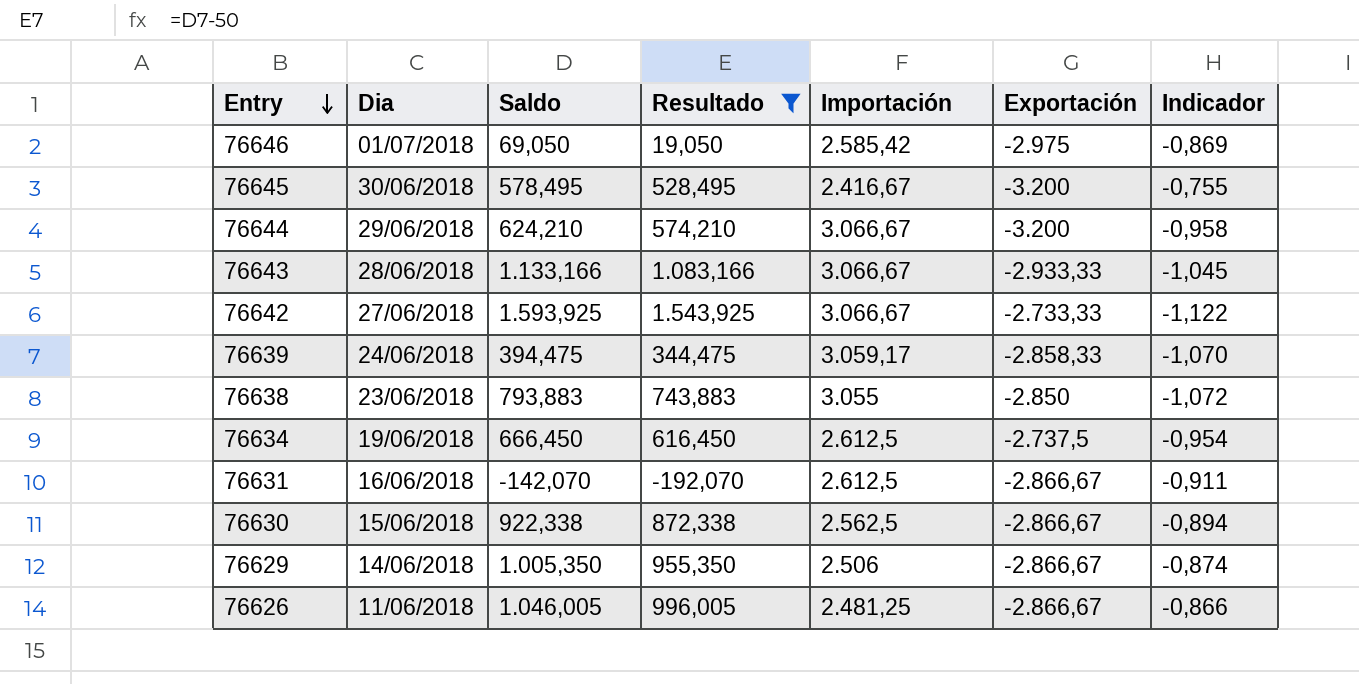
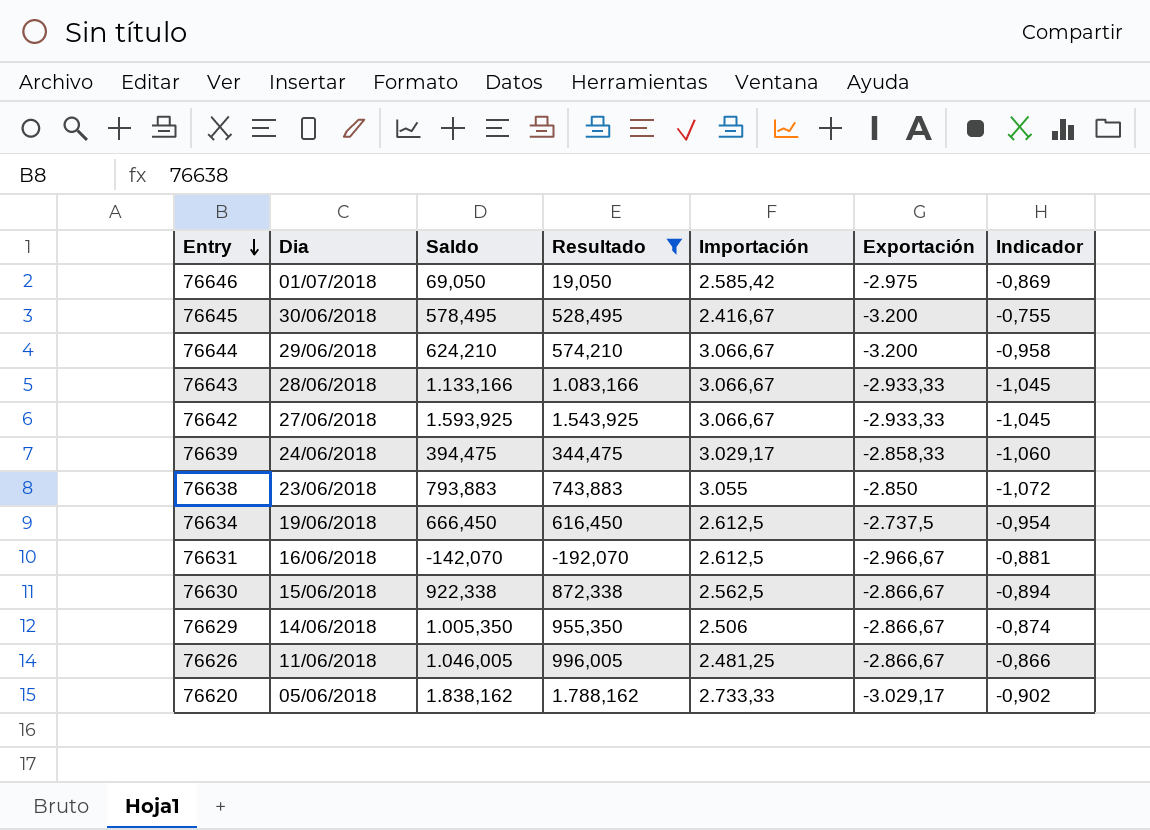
76642 | Exportación: -2.733,33 -> -2.933,33
76642 | Indicador: -1,122 -> -1,045
76639 | Importación: 3.059,17 -> 3.029,17
76639 | Indicador: -1,070 -> -1,060
76631 | Exportación: -2.866,67 -> -2.966,67
76631 | Indicador: -0,911 -> -0,881
row 76620: none -> 05/06/2018 | 1.838,162 | 1.788,162 | 2.733,33 | -3.029,17 | -0,902

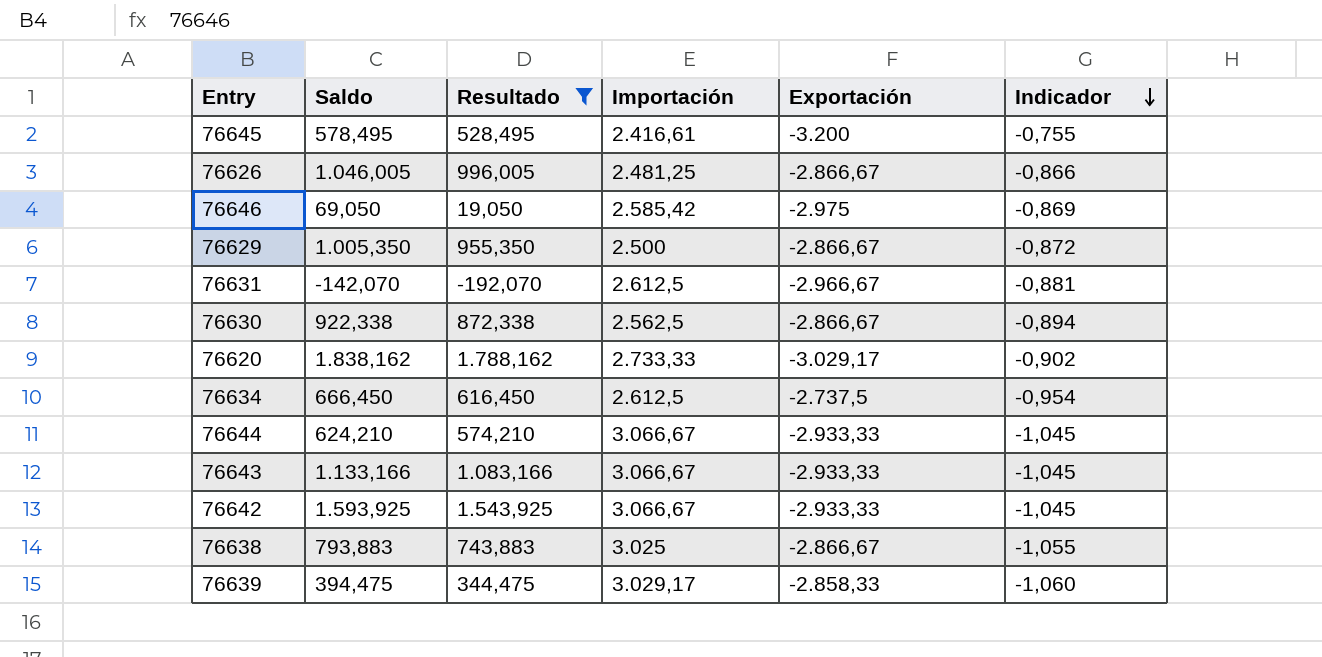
row order: Entry descending -> Indicador descending
column Dia | position: 2 -> none
76645 | Importación: 2.416,67 -> 2.416,61
76629 | Importación: 2.506 -> 2.500
76629 | Indicador: -0,874 -> -0,872
76644 | Exportación: -3.200 -> -2.933,33
76644 | Indicador: -0,958 -> -1,045
76638 | Importación: 3.055 -> 3.025
76638 | Exportación: -2.850 -> -2.866,67
76638 | Indicador: -1,072 -> -1,055

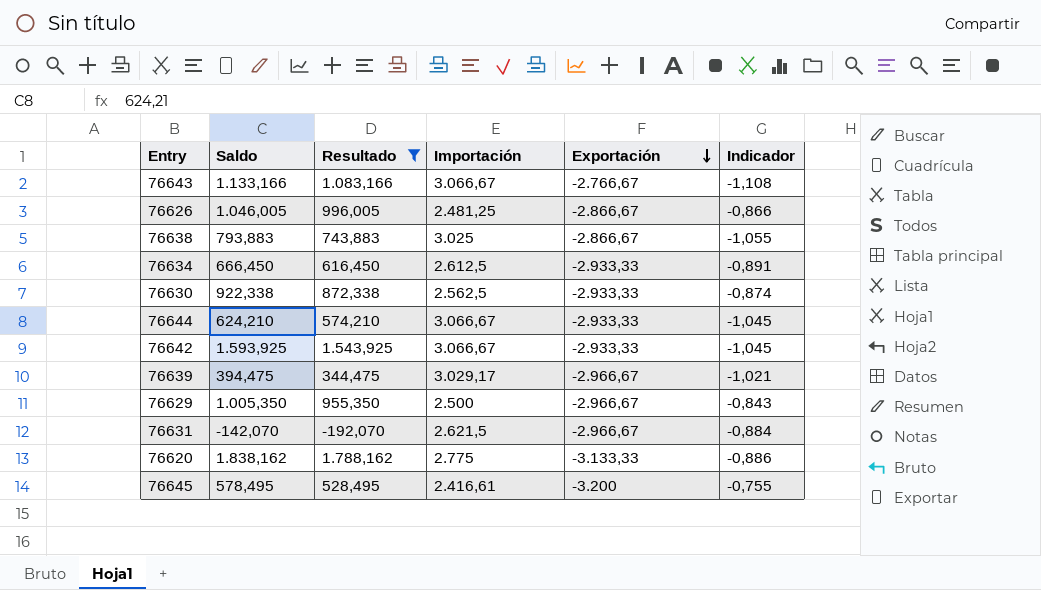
row order: Indicador descending -> Exportación descending
row 76646: 69,050 | 19,050 | 2.585,42 | -2.975 | -0,869 -> none
76643 | Exportación: -2.933,33 -> -2.766,67
76643 | Indicador: -1,045 -> -1,108
76634 | Exportación: -2.737,5 -> -2.933,33
76634 | Indicador: -0,954 -> -0,891
76630 | Exportación: -2.866,67 -> -2.933,33
76630 | Indicador: -0,894 -> -0,874
76639 | Exportación: -2.858,33 -> -2.966,67
76639 | Indicador: -1,060 -> -1,021
76629 | Exportación: -2.866,67 -> -2.966,67
76629 | Indicador: -0,872 -> -0,843
76631 | Importación: 2.612,5 -> 2.621,5
76631 | Indicador: -0,881 -> -0,884
76620 | Importación: 2.733,33 -> 2.775
76620 | Exportación: -3.029,17 -> -3.133,33
76620 | Indicador: -0,902 -> -0,886

